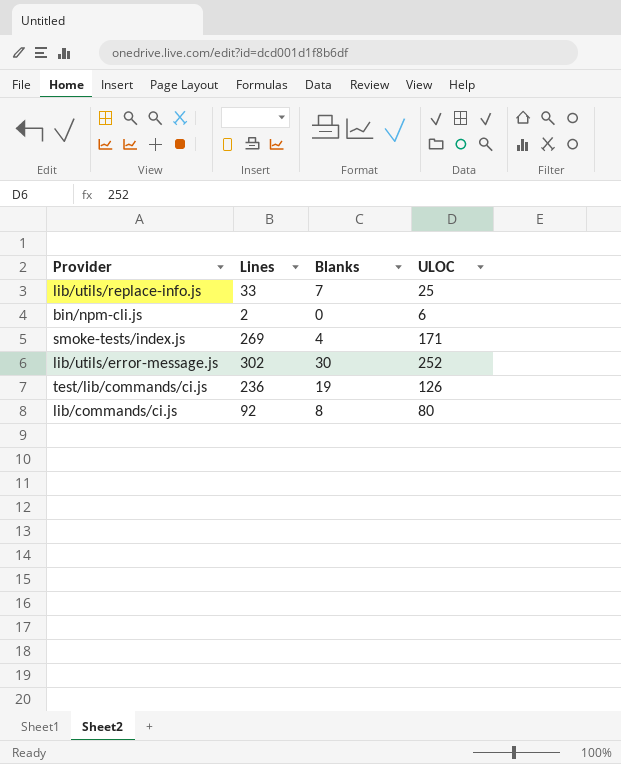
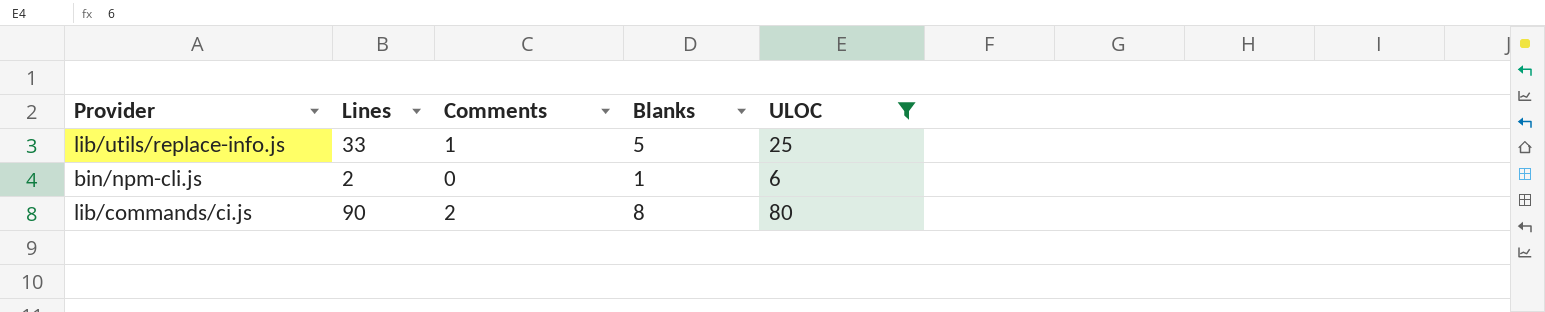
filter: none -> ULOC <= 80
column Comments | position: none -> 3
lib/utils/replace-info.js | Blanks: 7 -> 5
bin/npm-cli.js | Blanks: 0 -> 1
lib/commands/ci.js | Lines: 92 -> 90

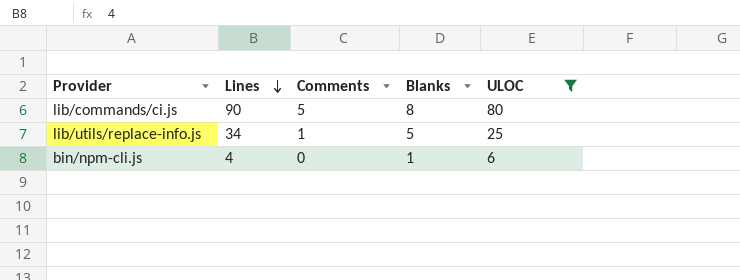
row order: none -> Lines descending
lib/commands/ci.js | Comments: 2 -> 5
lib/utils/replace-info.js | Lines: 33 -> 34
bin/npm-cli.js | Lines: 2 -> 4

